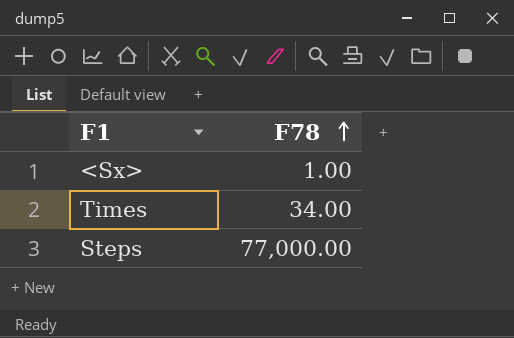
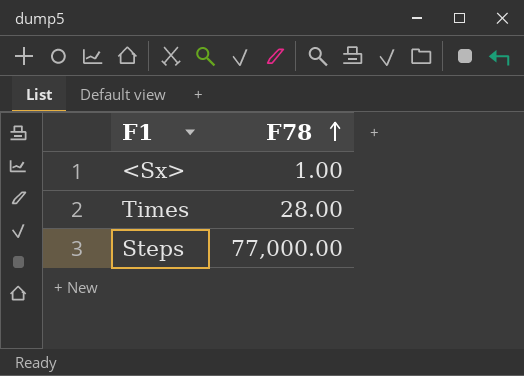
Times | F78: 34.00 -> 28.00

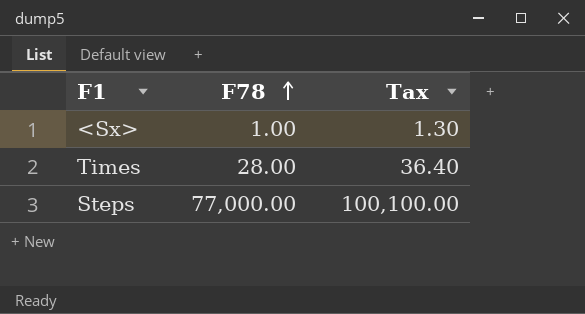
column Tax | formula: none -> [F78] * 1.3

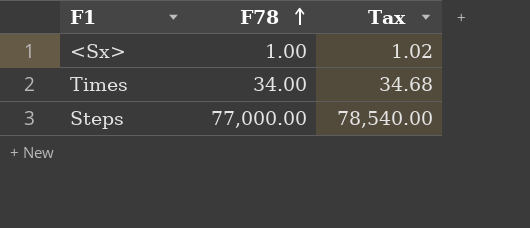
column Tax | formula: [F78] * 1.3 -> [F78] * 1.02
Times | F78: 28.00 -> 34.00

